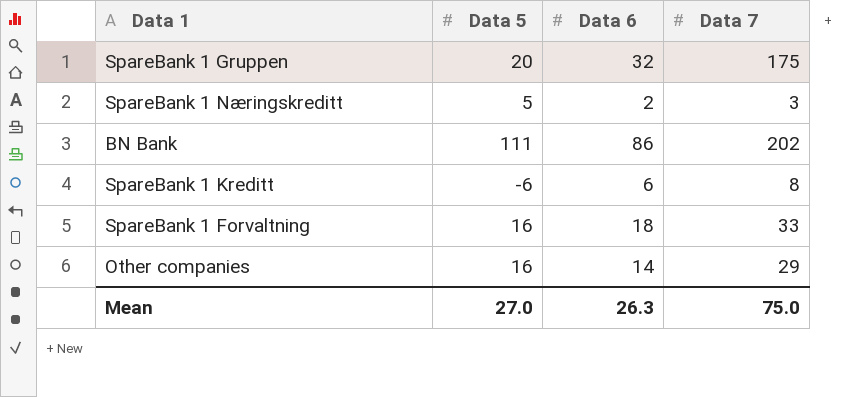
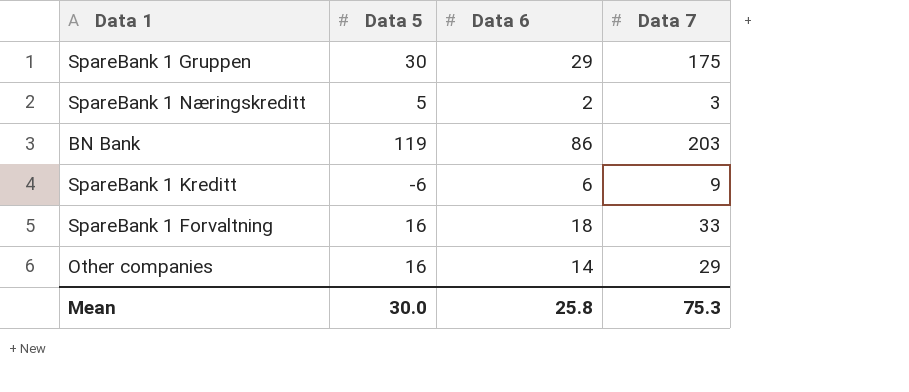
SpareBank 1 Gruppen | Data 5: 20 -> 30
SpareBank 1 Gruppen | Data 6: 32 -> 29
BN Bank | Data 5: 111 -> 119
BN Bank | Data 7: 202 -> 203
SpareBank 1 Kreditt | Data 7: 8 -> 9
Mean | Data 5: 27.0 -> 30.0
Mean | Data 6: 26.3 -> 25.8
Mean | Data 7: 75.0 -> 75.3

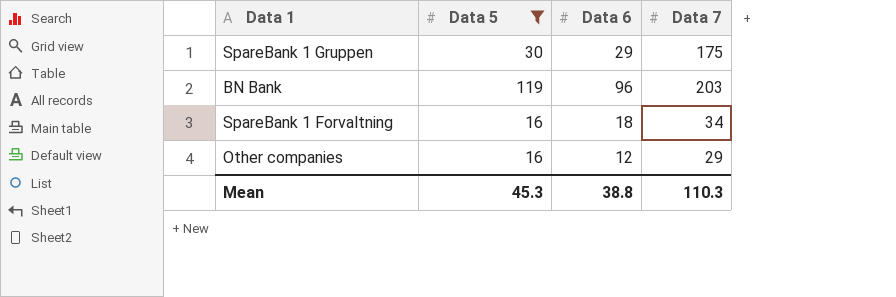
filter: none -> Data 5 >= 16
BN Bank | Data 6: 86 -> 96
SpareBank 1 Forvaltning | Data 7: 33 -> 34
Other companies | Data 6: 14 -> 12
Mean | Data 5: 30.0 -> 45.3
Mean | Data 6: 25.8 -> 38.8
Mean | Data 7: 75.3 -> 110.3

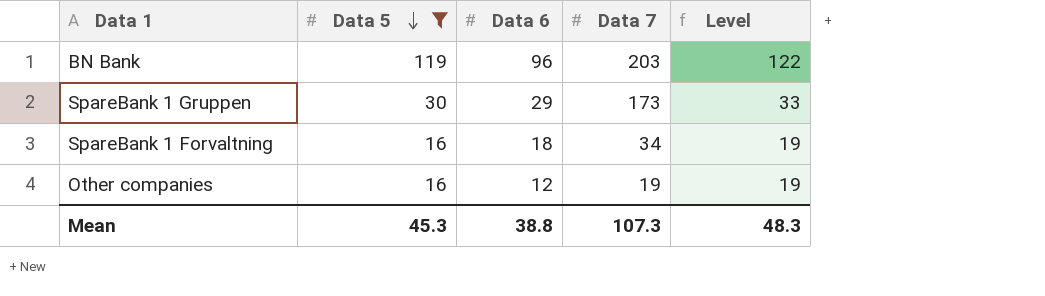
row order: none -> Data 5 descending
column Level | formula: none -> [Data 5] + 3
SpareBank 1 Gruppen | Data 7: 175 -> 173
Other companies | Data 7: 29 -> 19
Mean | Data 7: 110.3 -> 107.3

